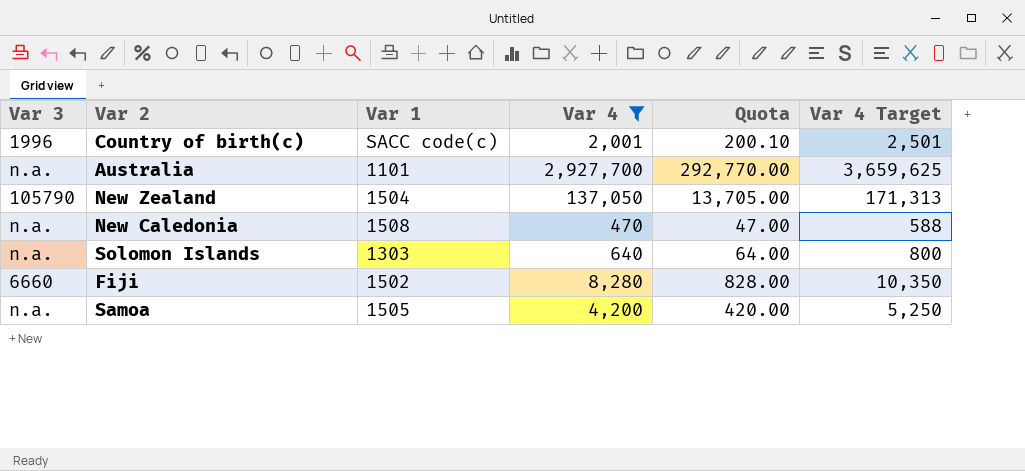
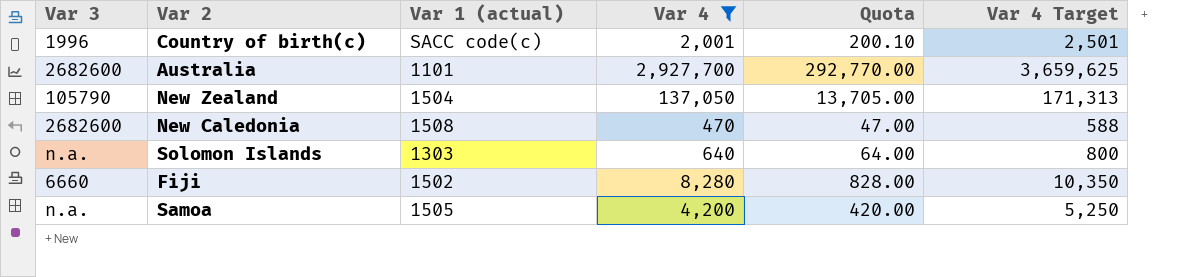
column name: Var 1 -> Var 1 (actual)
Australia | Var 3: n.a. -> 2682600
New Caledonia | Var 3: n.a. -> 2682600

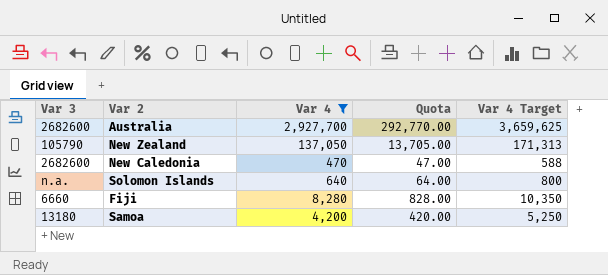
column Var 1 (actual) | position: 3 -> none
row Country of birth(c): 1996 | SACC code(c) | 2,001 | 200.10 | 2,501 -> none
Samoa | Var 3: n.a. -> 13180

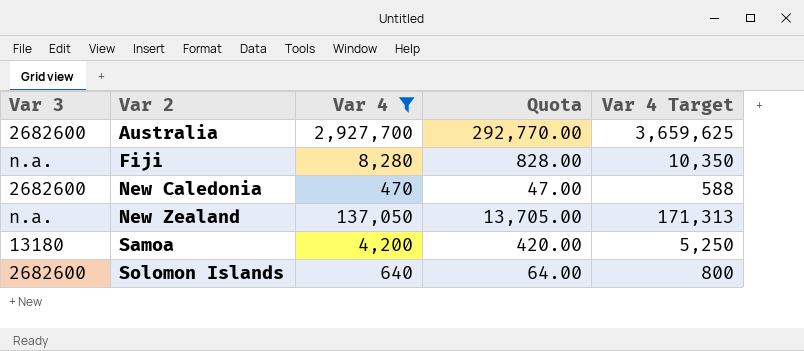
row order: none -> Var 2 ascending
Fiji | Var 3: 6660 -> n.a.
New Zealand | Var 3: 105790 -> n.a.
Solomon Islands | Var 3: n.a. -> 2682600

